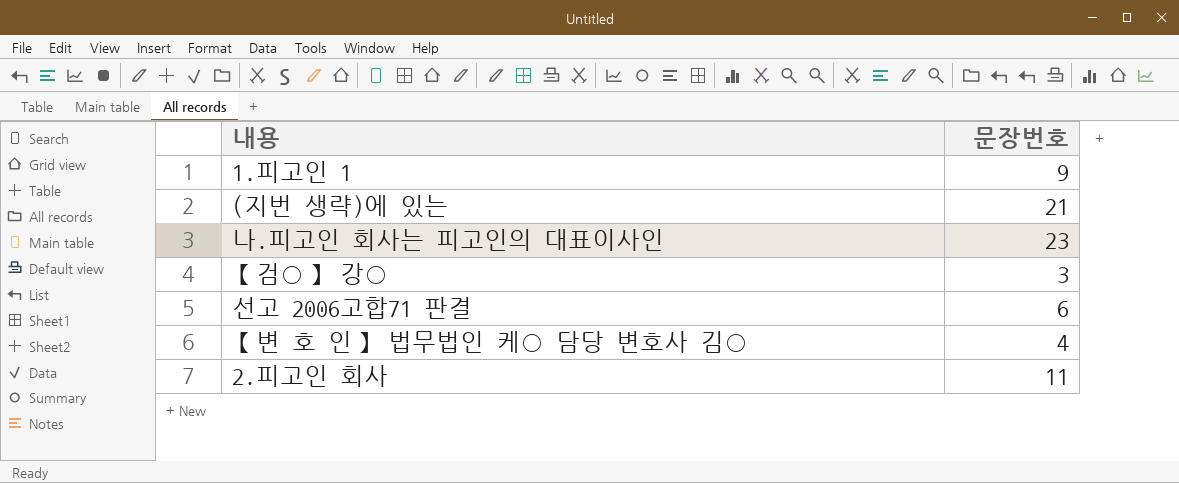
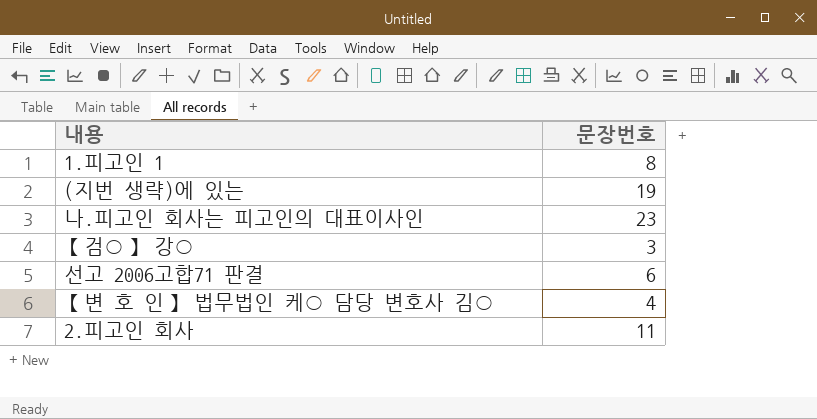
1.피고인 1 | 문장번호: 9 -> 8
(지번 생략)에 있는 | 문장번호: 21 -> 19

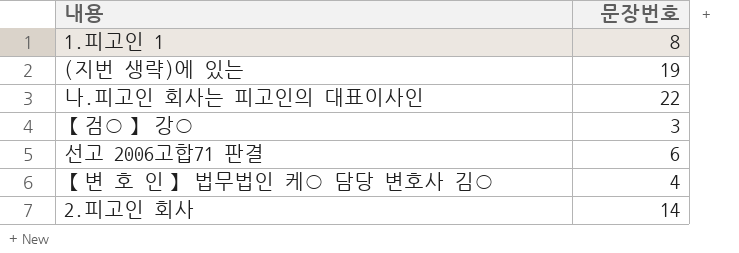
나.피고인 회사는 피고인의 대표이사인 | 문장번호: 23 -> 22
2.피고인 회사 | 문장번호: 11 -> 14

